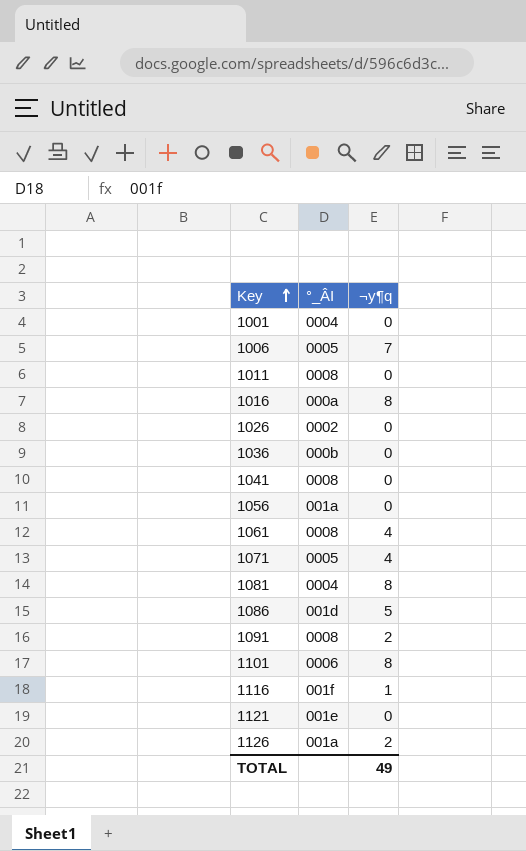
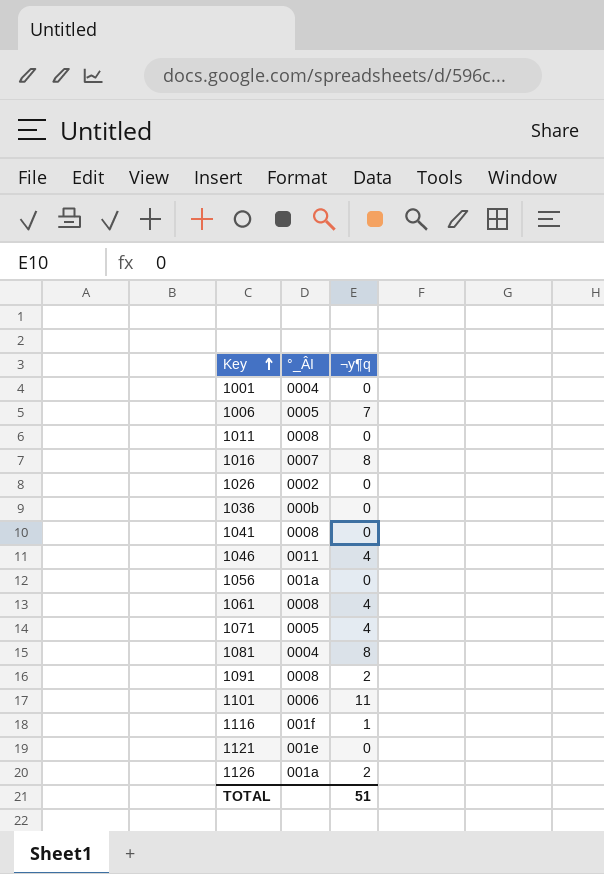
row 1086: 001d | 5 -> none
1016 | °_ÂI: 000a -> 0007
row 1046: none -> 0011 | 4
1101 | ¬y¶q: 8 -> 11
TOTAL | ¬y¶q: 49 -> 51

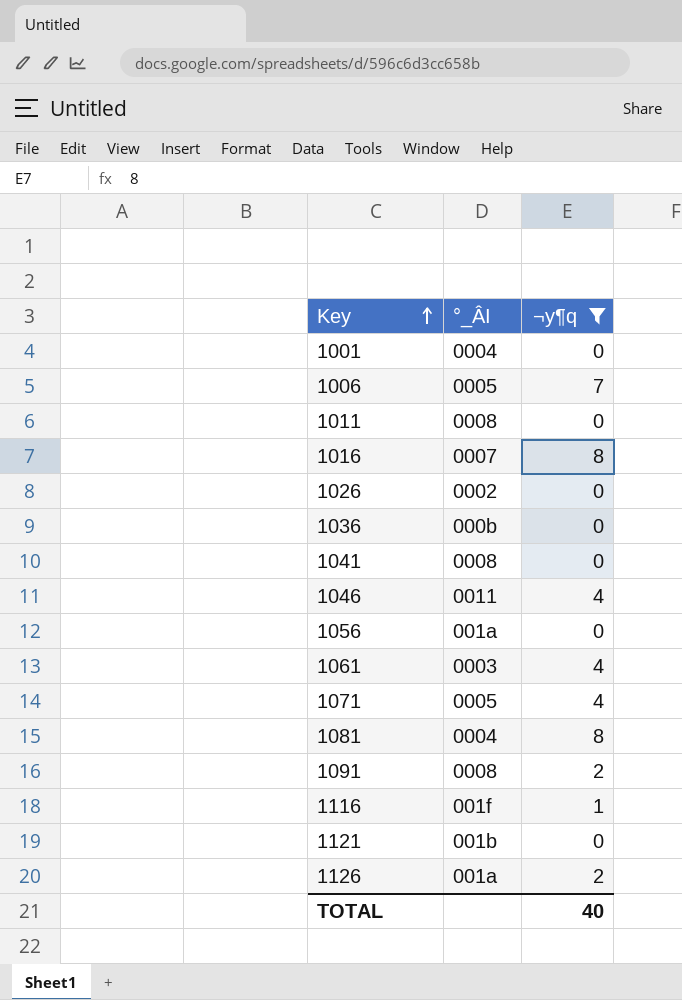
filter: none -> ¬y¶q != 11
1061 | °_ÂI: 0008 -> 0003
1121 | °_ÂI: 001e -> 001b
TOTAL | ¬y¶q: 51 -> 40

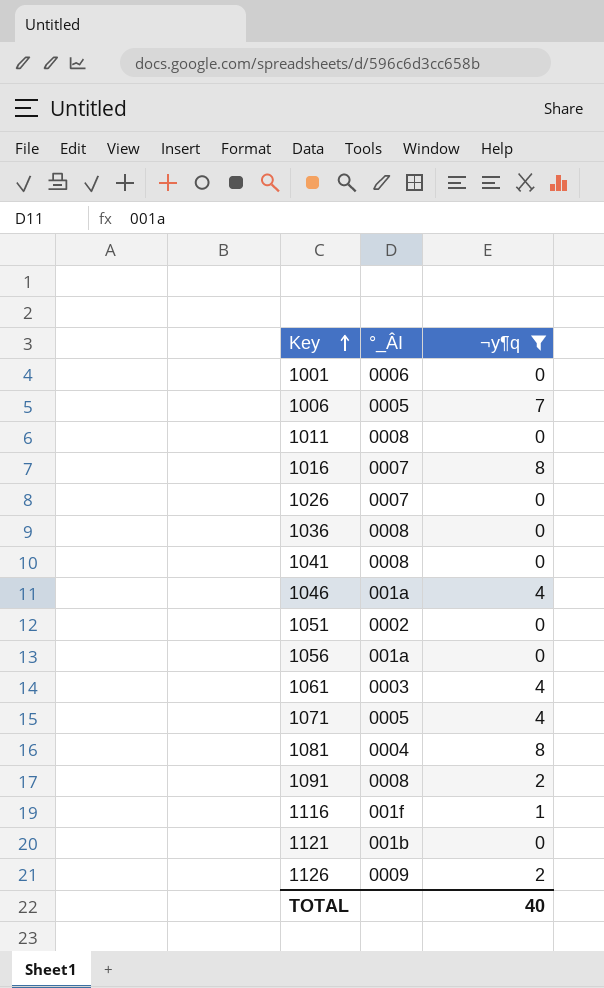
1001 | °_ÂI: 0004 -> 0006
1026 | °_ÂI: 0002 -> 0007
1036 | °_ÂI: 000b -> 0008
1046 | °_ÂI: 0011 -> 001a
row 1051: none -> 0002 | 0
1126 | °_ÂI: 001a -> 0009

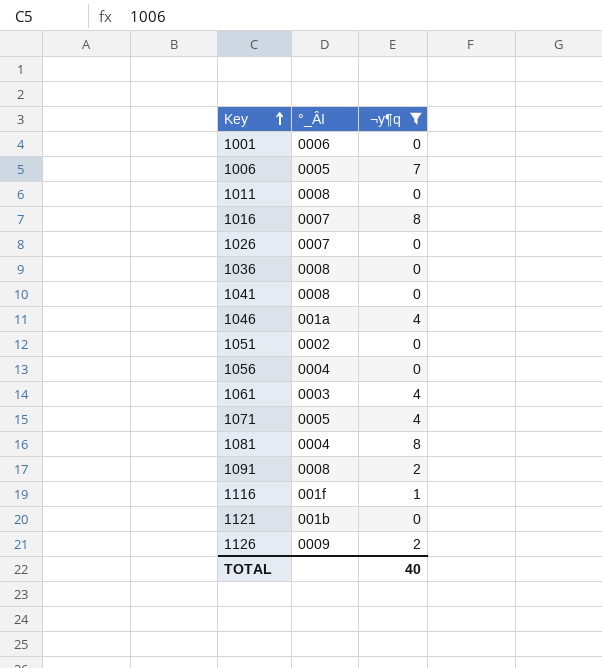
1056 | °_ÂI: 001a -> 0004

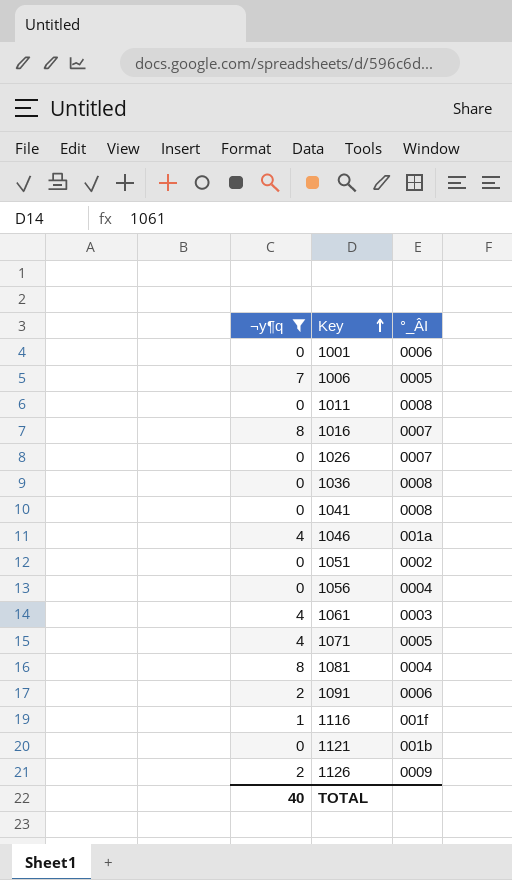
column ¬y¶q | position: 3 -> 1
1091 | °_ÂI: 0008 -> 0006

